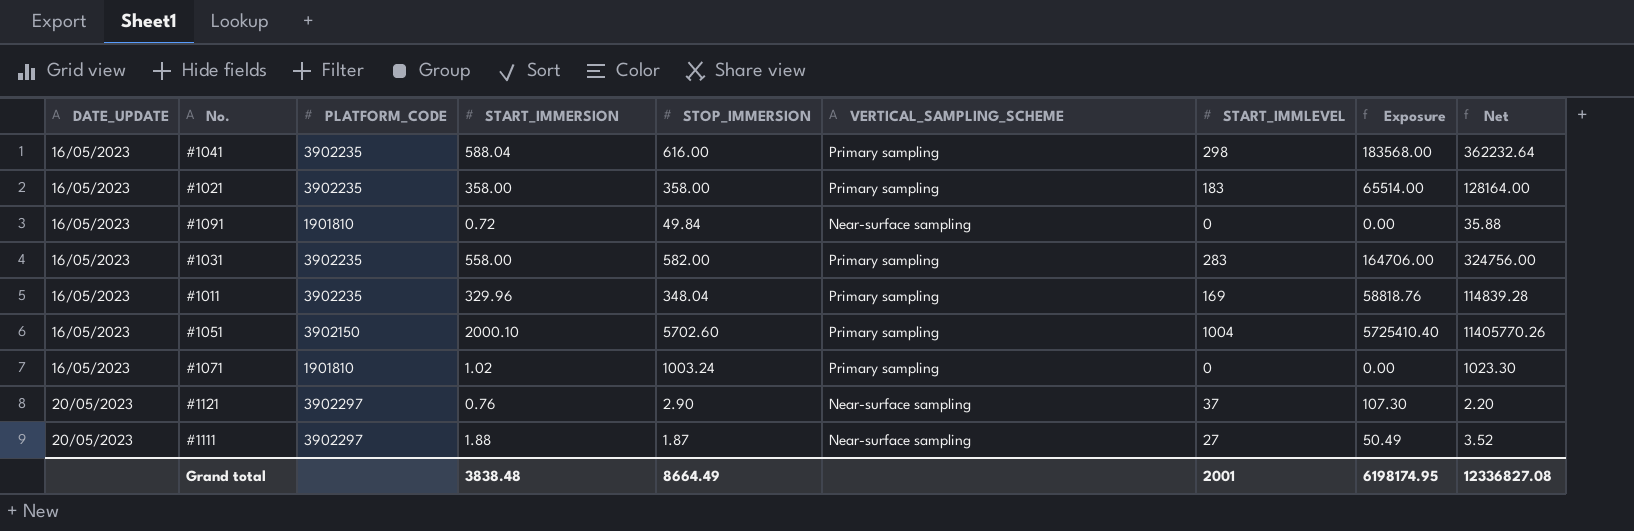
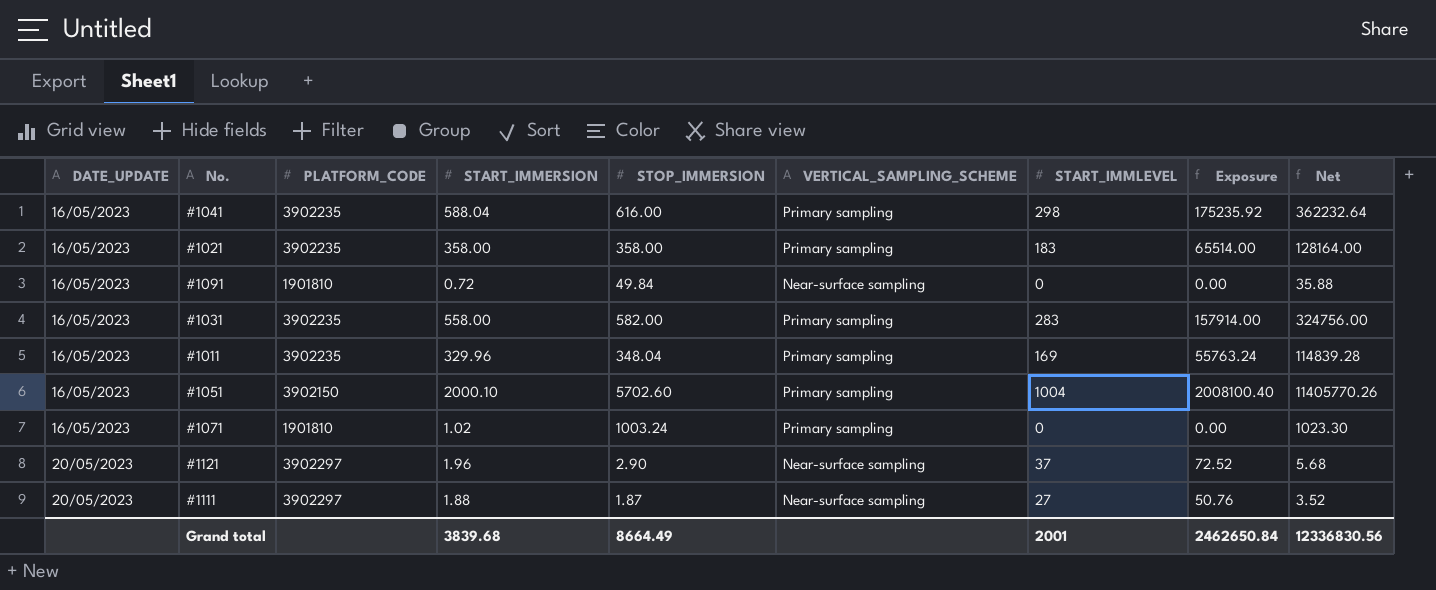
column Exposure | formula: [STOP_IMMERSION] * [START_IMMLEVEL] -> [START_IMMERSION] * [START_IMMLEVEL]
#1121 | START_IMMERSION: 0.76 -> 1.96
#1121 | Net: 2.20 -> 5.68
Grand total | START_IMMERSION: 3838.48 -> 3839.68
Grand total | Exposure: 6198174.95 -> 2462650.84
Grand total | Net: 12336827.08 -> 12336830.56

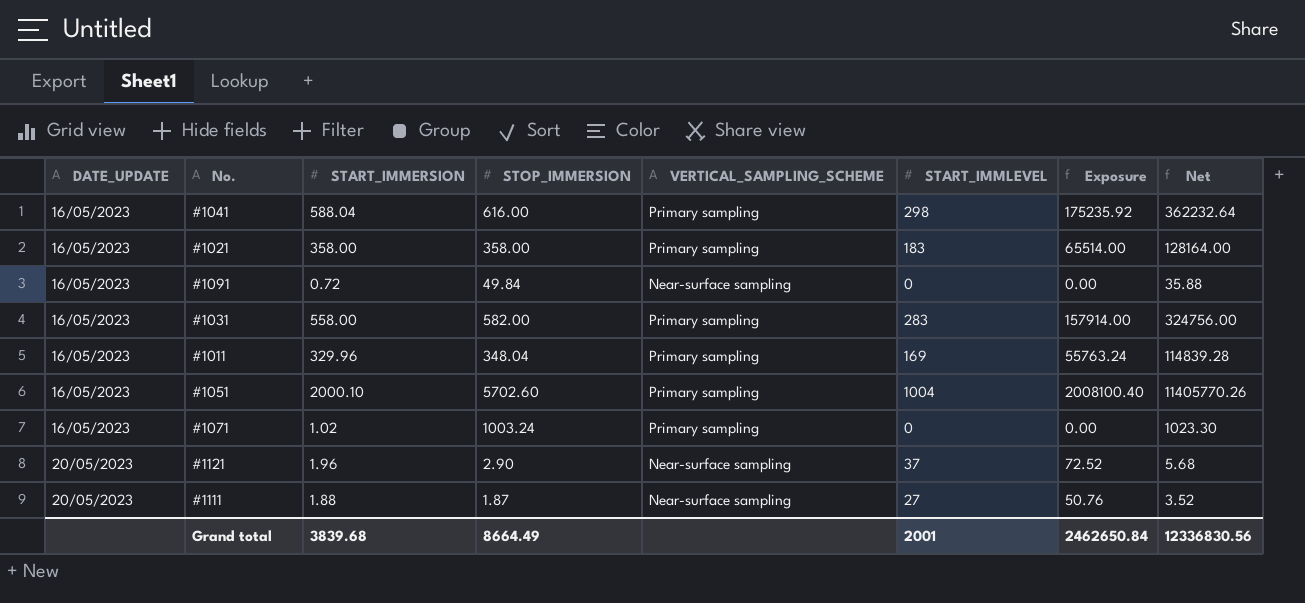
column PLATFORM_CODE | position: 3 -> none

